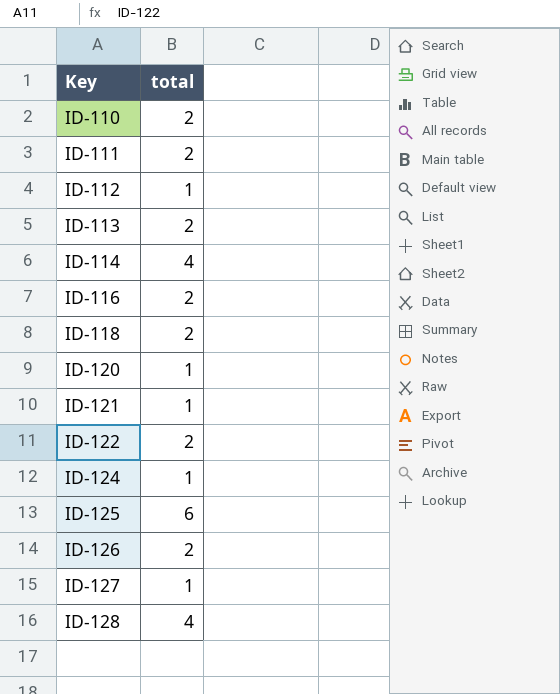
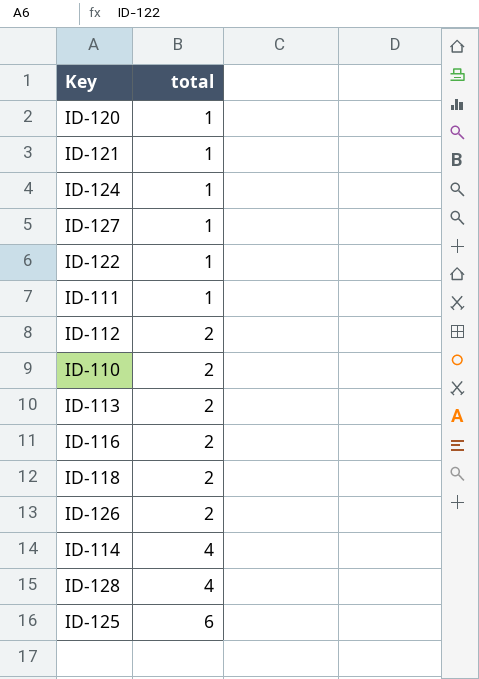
row order: Key ascending -> total ascending
ID-122 | total: 2 -> 1
ID-111 | total: 2 -> 1
ID-112 | total: 1 -> 2

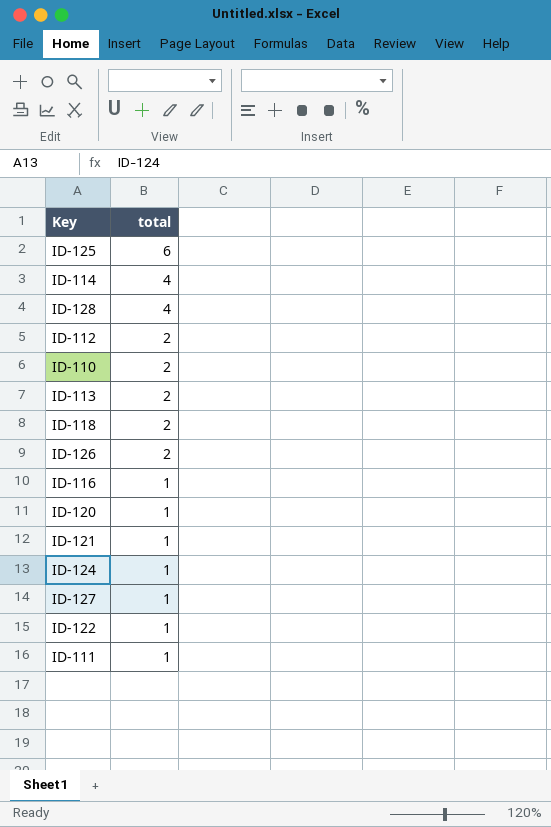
row order: total ascending -> total descending
ID-116 | total: 2 -> 1

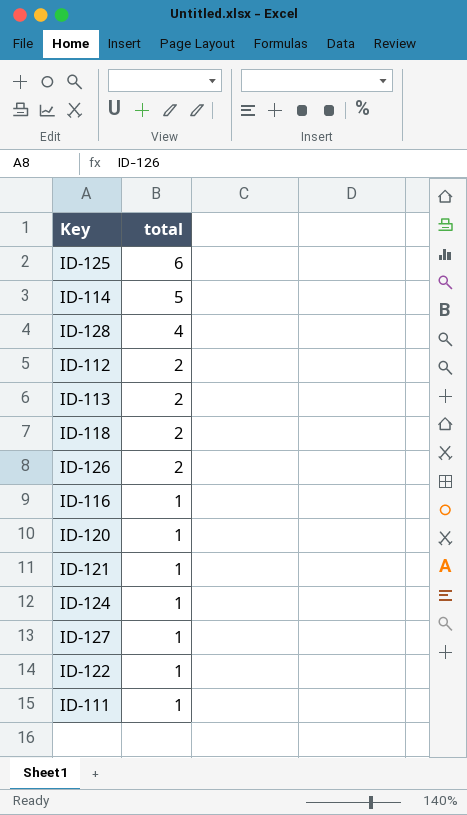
row ID-110: 2 -> none
ID-114 | total: 4 -> 5

